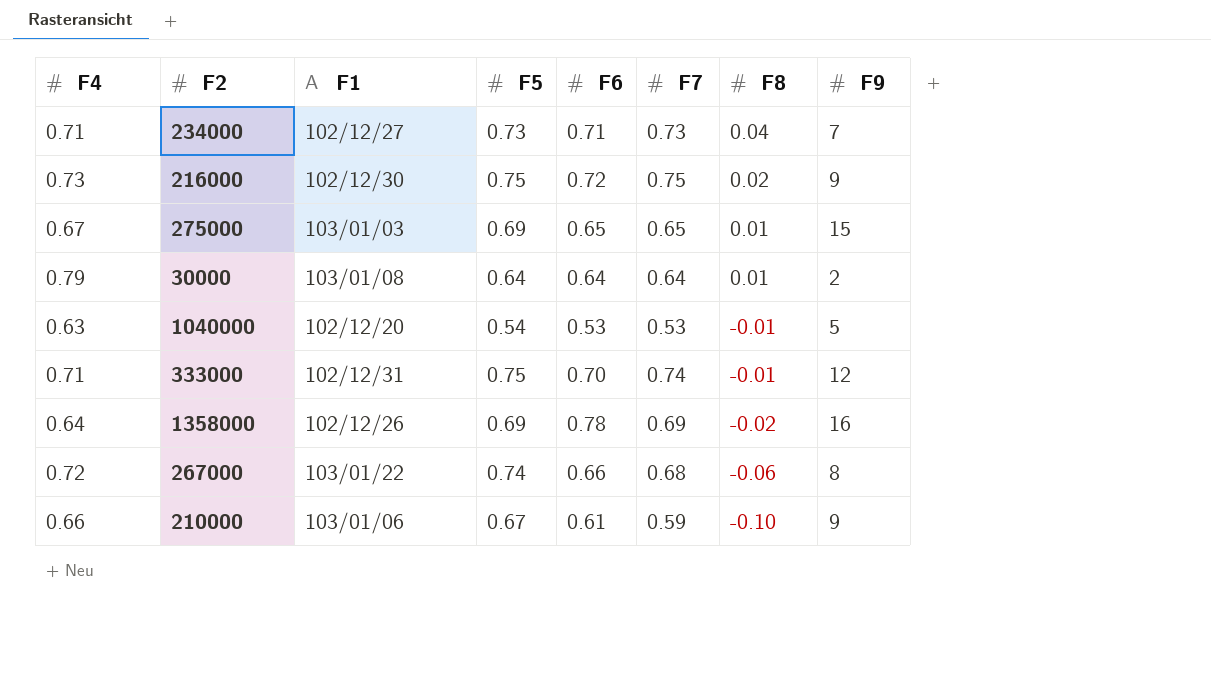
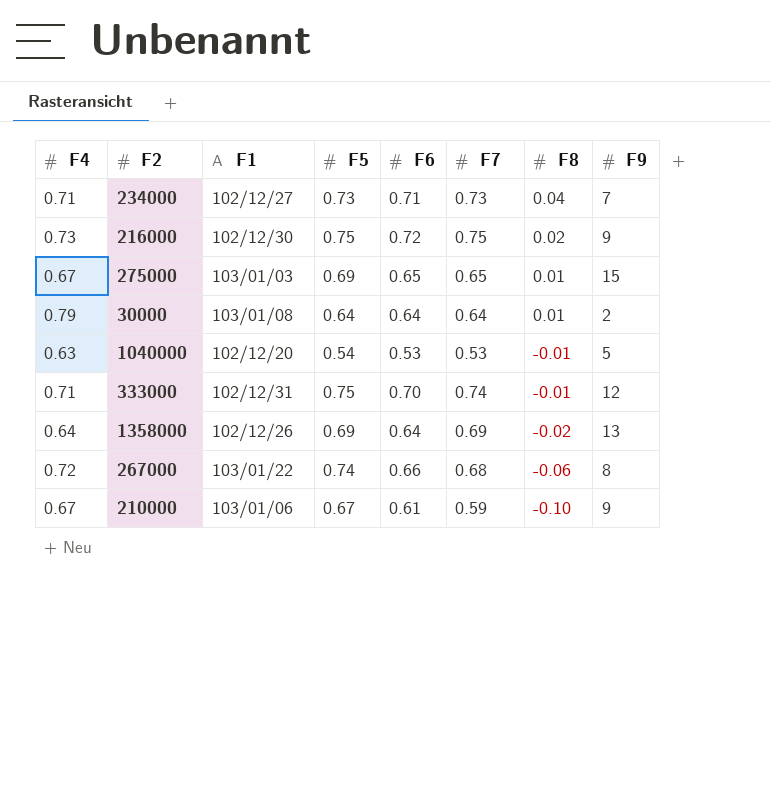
1358000 | F6: 0.78 -> 0.64
1358000 | F9: 16 -> 13
210000 | F4: 0.66 -> 0.67

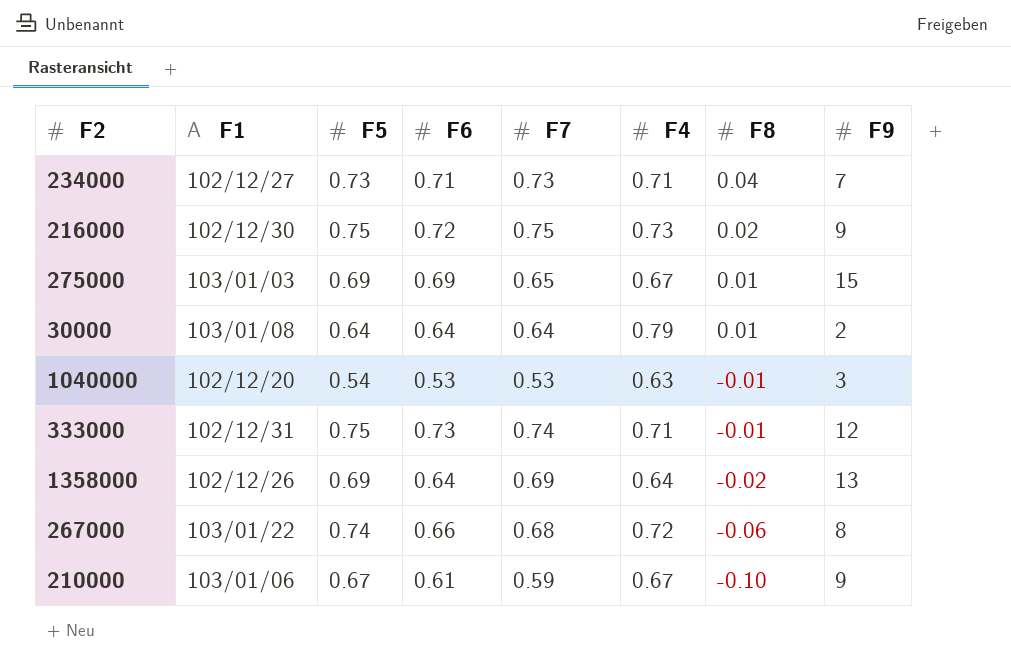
column F4 | position: 1 -> 6
275000 | F6: 0.65 -> 0.69
1040000 | F9: 5 -> 3
333000 | F6: 0.70 -> 0.73

